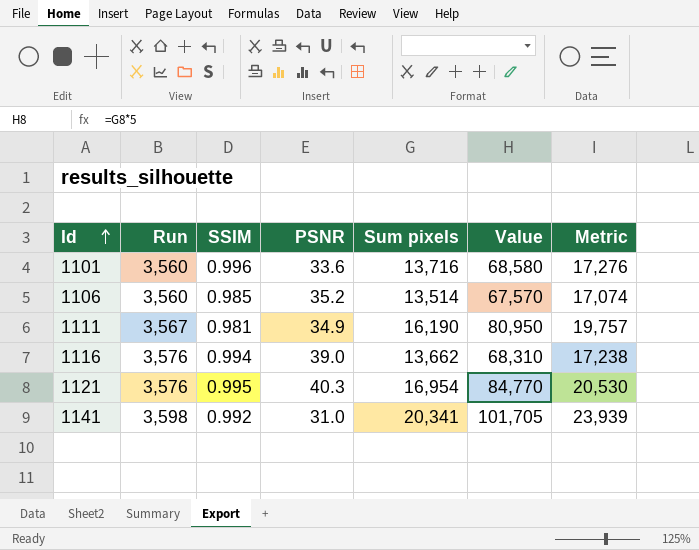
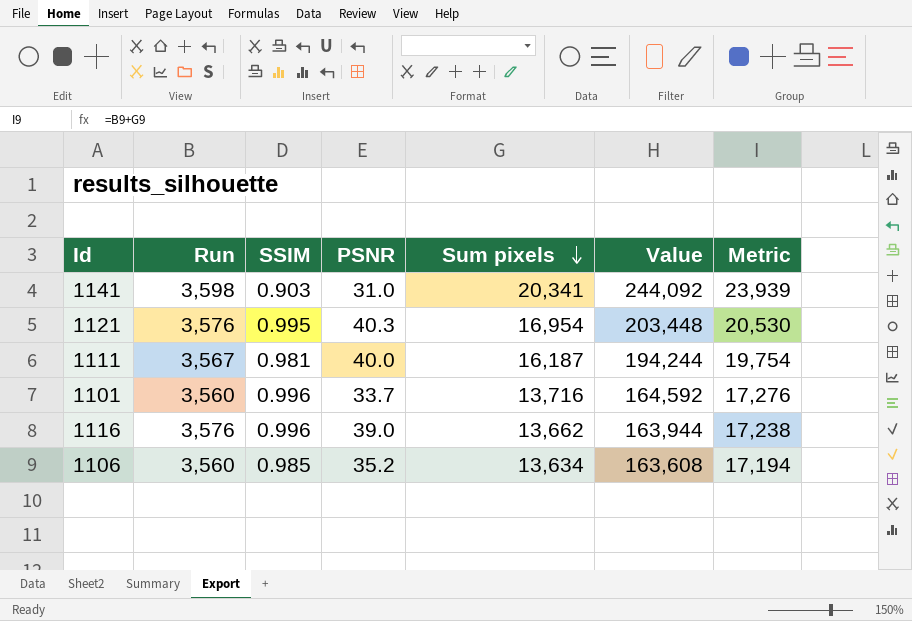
row order: Id ascending -> Sum pixels descending
column Value | formula: [Sum pixels] * 5 -> [Sum pixels] * 12
1141 | SSIM: 0.992 -> 0.903
1111 | PSNR: 34.9 -> 40.0
1111 | Sum pixels: 16,190 -> 16,187
1111 | Metric: 19,757 -> 19,754
1101 | PSNR: 33.6 -> 33.7
1116 | SSIM: 0.994 -> 0.996
1106 | Sum pixels: 13,514 -> 13,634
1106 | Metric: 17,074 -> 17,194

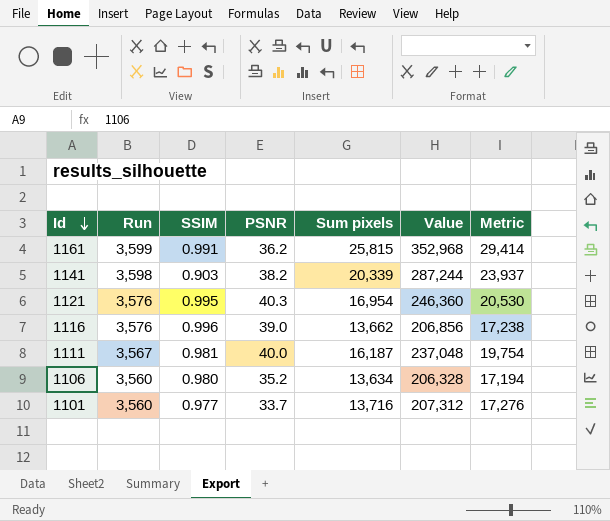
row order: Sum pixels descending -> Id descending
column Value | formula: [Sum pixels] * 12 -> [Metric] * 12
row 1161: none -> 3,599 | 0.991 | 36.2 | 25,815 | 352,968 | 29,414
1141 | PSNR: 31.0 -> 38.2
1141 | Sum pixels: 20,341 -> 20,339
1141 | Metric: 23,939 -> 23,937
1106 | SSIM: 0.985 -> 0.980
1101 | SSIM: 0.996 -> 0.977

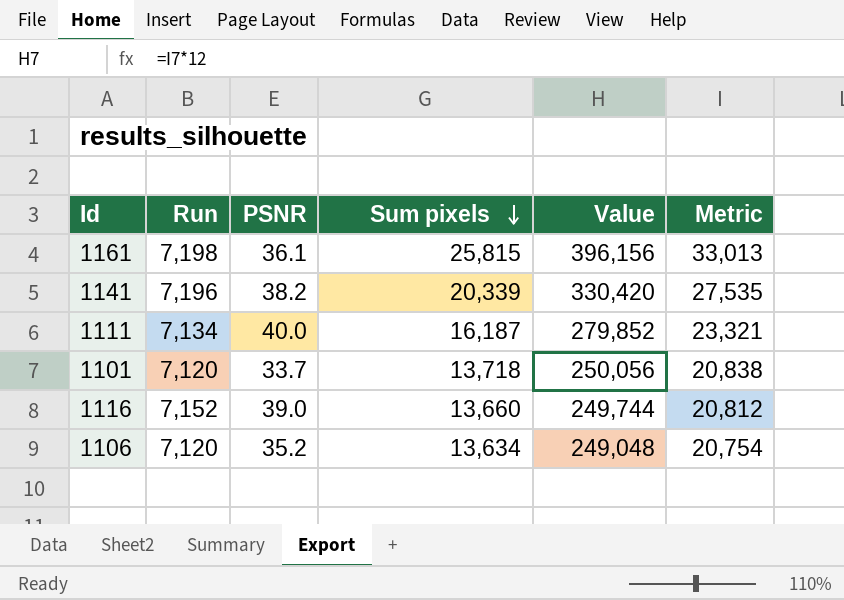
row order: Id descending -> Sum pixels descending
column SSIM | position: 3 -> none
row 1121: 3,576 | 0.995 | 40.3 | 16,954 | 246,360 | 20,530 -> none
1161 | Run: 3,599 -> 7,198
1161 | PSNR: 36.2 -> 36.1
1161 | Value: 352,968 -> 396,156
1161 | Metric: 29,414 -> 33,013
1141 | Run: 3,598 -> 7,196
1141 | Value: 287,244 -> 330,420
1141 | Metric: 23,937 -> 27,535
1111 | Run: 3,567 -> 7,134
1111 | Value: 237,048 -> 279,852
1111 | Metric: 19,754 -> 23,321
1101 | Run: 3,560 -> 7,120
1101 | Sum pixels: 13,716 -> 13,718
1101 | Value: 207,312 -> 250,056
1101 | Metric: 17,276 -> 20,838
1116 | Run: 3,576 -> 7,152
1116 | Sum pixels: 13,662 -> 13,660
1116 | Value: 206,856 -> 249,744
1116 | Metric: 17,238 -> 20,812
1106 | Run: 3,560 -> 7,120
1106 | Value: 206,328 -> 249,048
1106 | Metric: 17,194 -> 20,754

